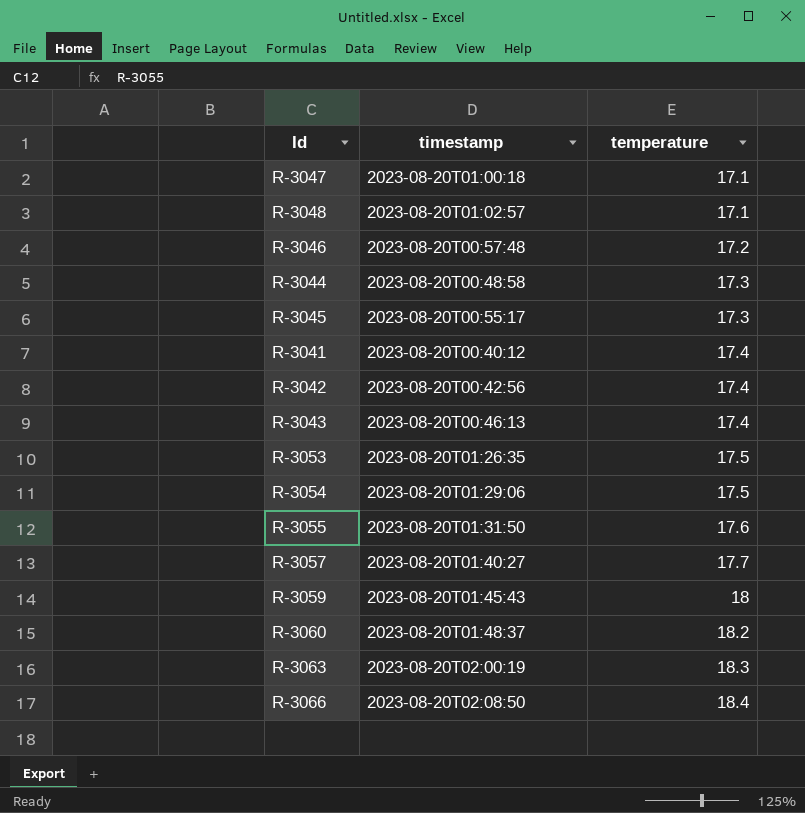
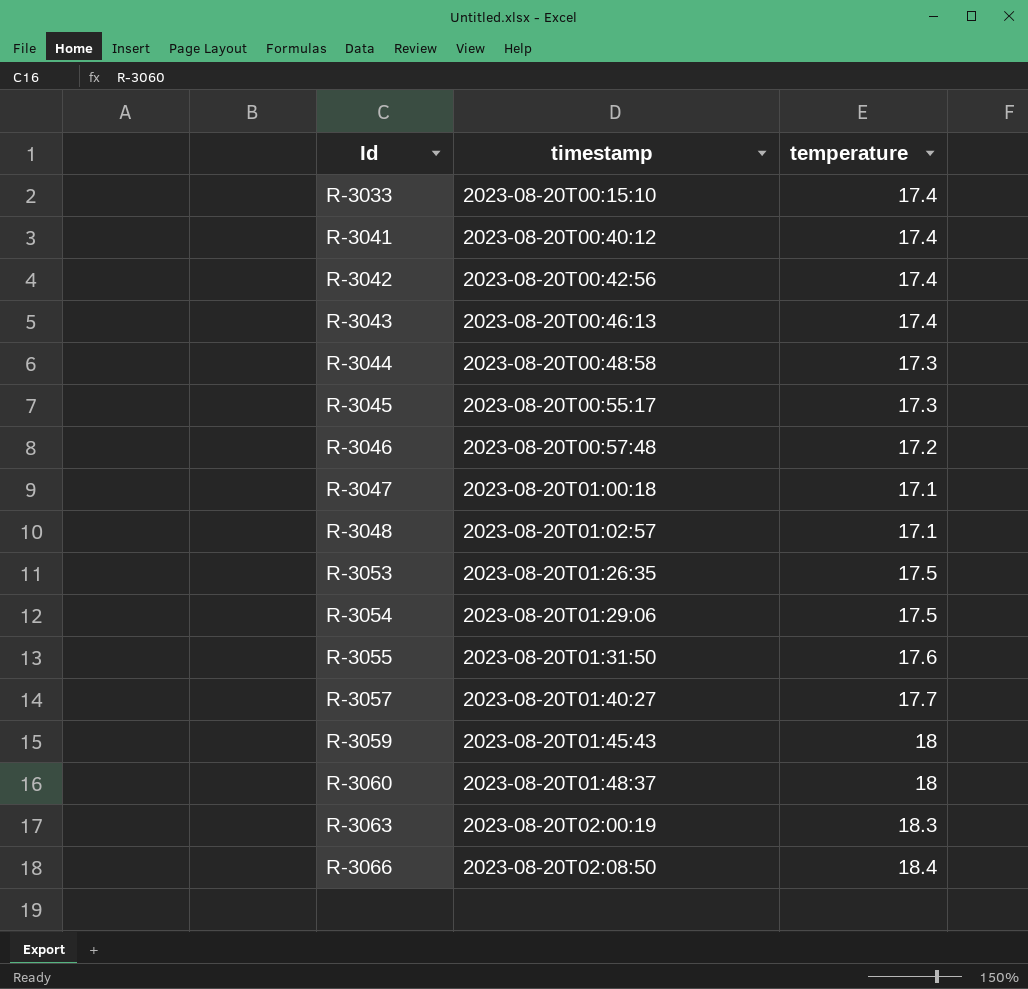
row order: temperature ascending -> Id ascending
row R-3033: none -> 2023-08-20T00:15:10 | 17.4
R-3060 | temperature: 18.2 -> 18

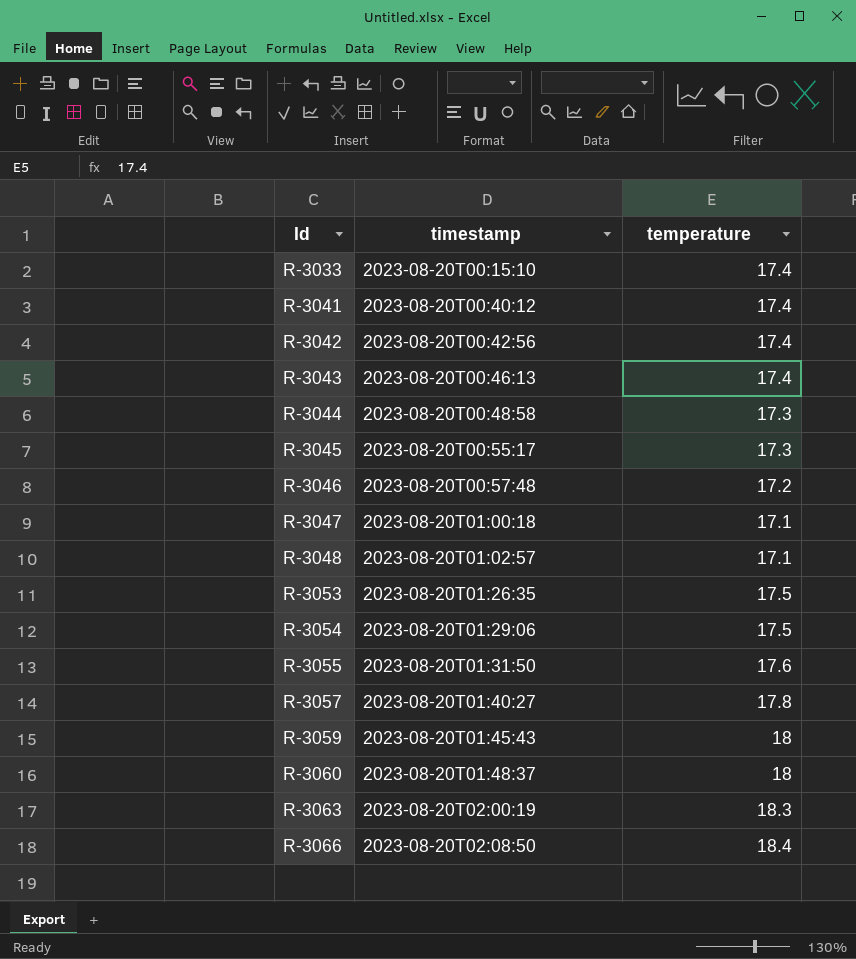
R-3057 | temperature: 17.7 -> 17.8

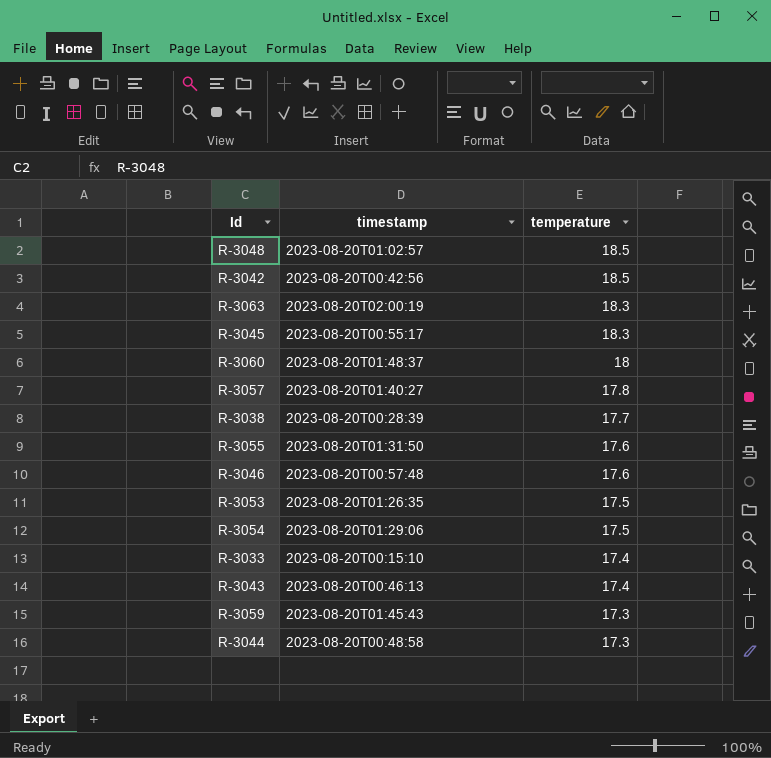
row order: Id ascending -> temperature descending
row R-3041: 2023-08-20T00:40:12 | 17.4 -> none
row R-3047: 2023-08-20T01:00:18 | 17.1 -> none
row R-3066: 2023-08-20T02:08:50 | 18.4 -> none
R-3048 | temperature: 17.1 -> 18.5
R-3042 | temperature: 17.4 -> 18.5
R-3045 | temperature: 17.3 -> 18.3
row R-3038: none -> 2023-08-20T00:28:39 | 17.7
R-3046 | temperature: 17.2 -> 17.6
R-3059 | temperature: 18 -> 17.3

